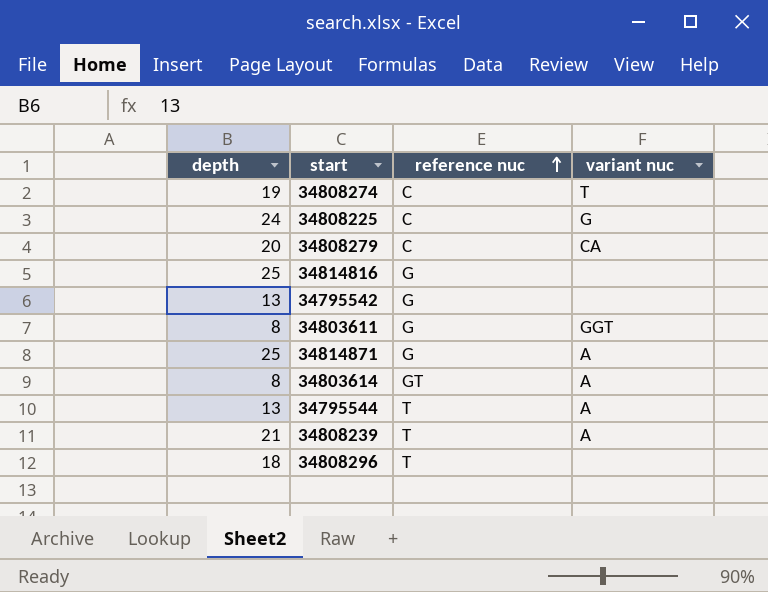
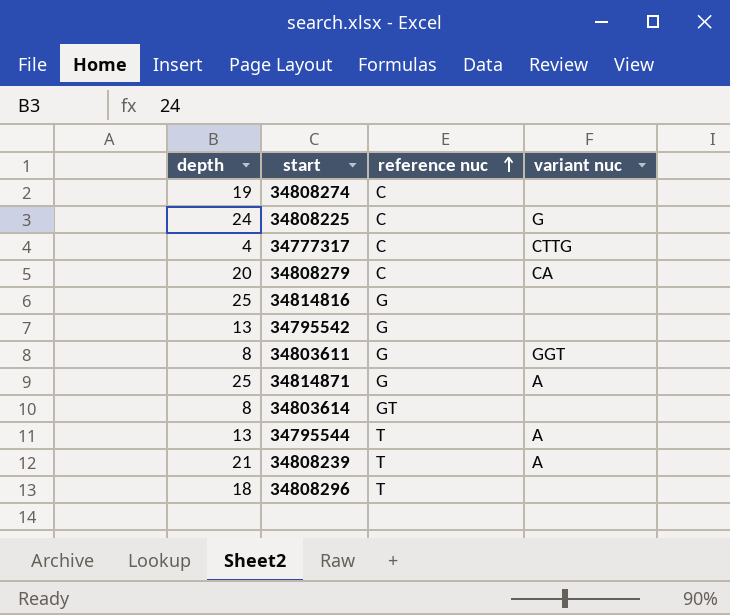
34808274 | variant nuc: T -> none
row 34777317: none -> 4 | C | CTTG
34803614 | variant nuc: A -> none

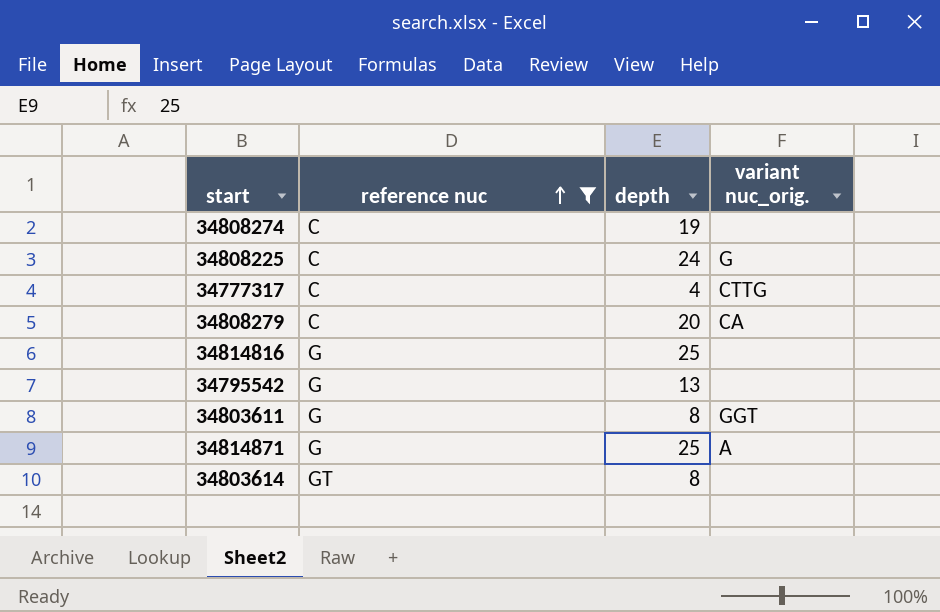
filter: none -> reference nuc != T
column depth | position: 1 -> 3
column name: variant nuc -> variant nuc_orig.

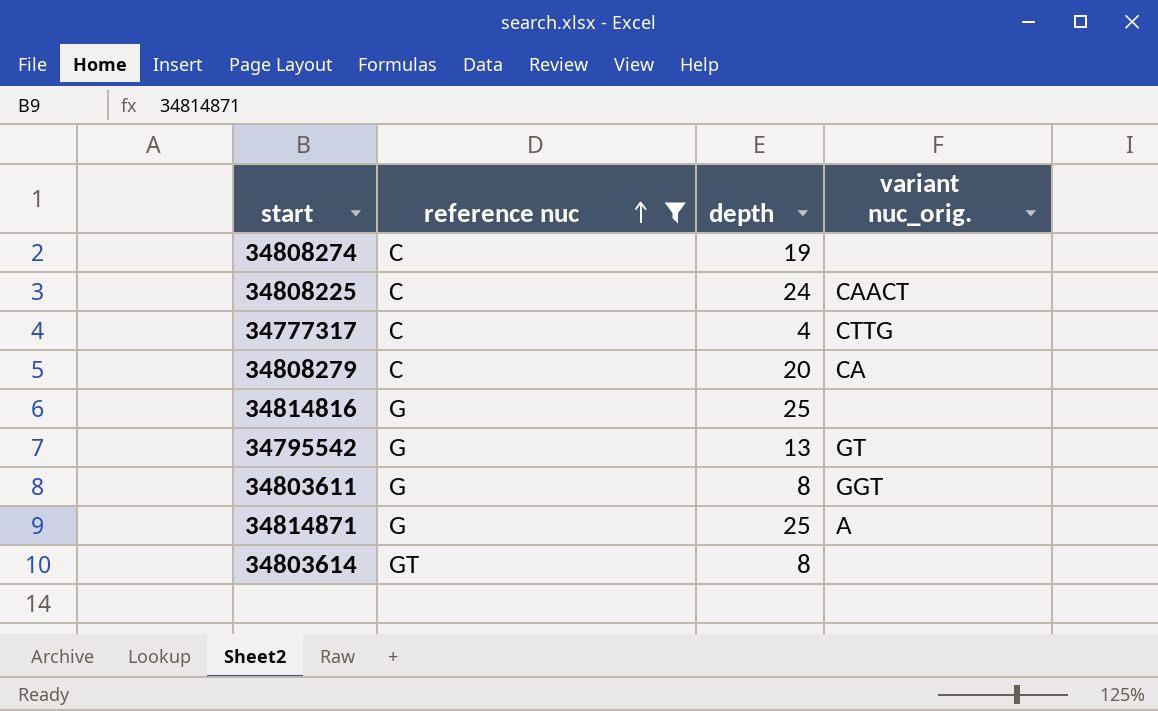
34808225 | variant nuc_orig.: G -> CAACT
34795542 | variant nuc_orig.: none -> GT

